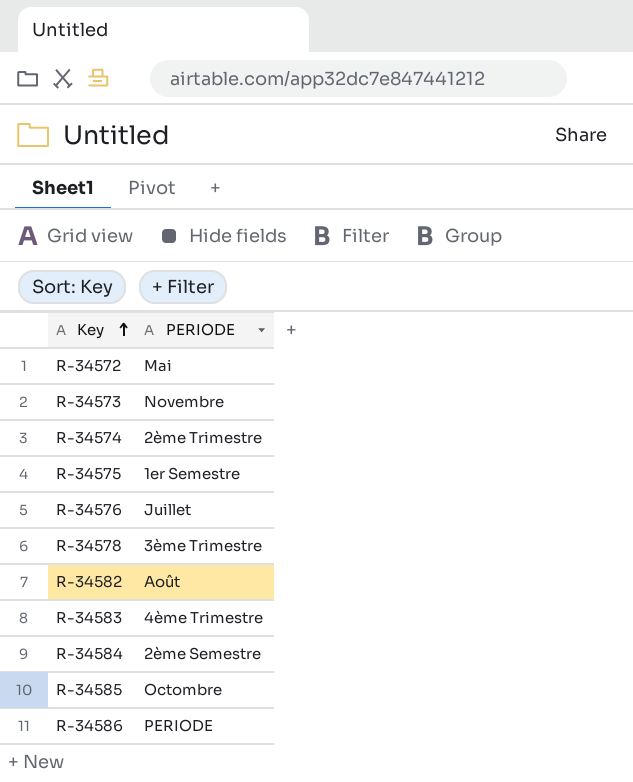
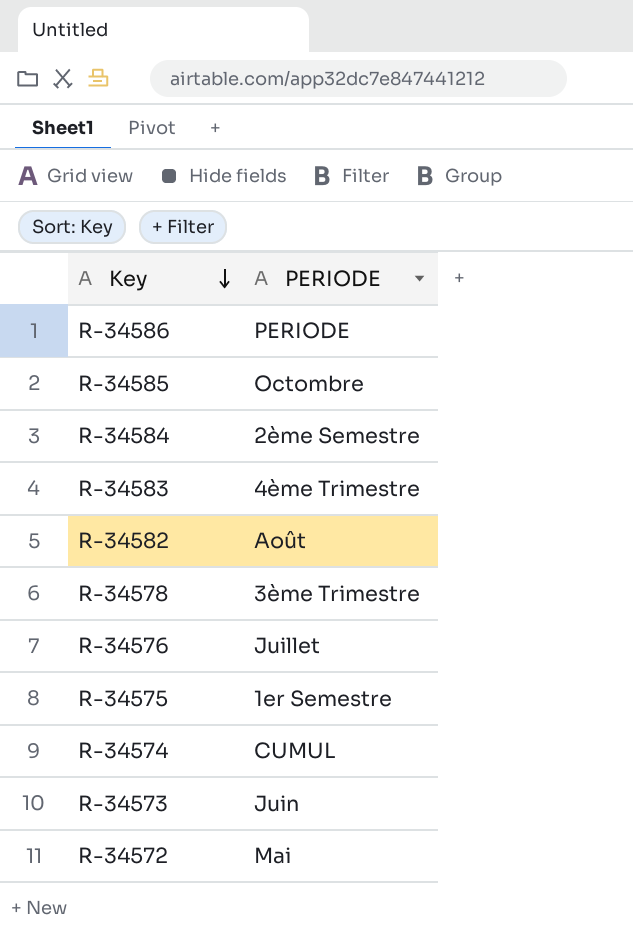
row order: Key ascending -> Key descending
R-34574 | PERIODE: 2ème Trimestre -> CUMUL
R-34573 | PERIODE: Novembre -> Juin

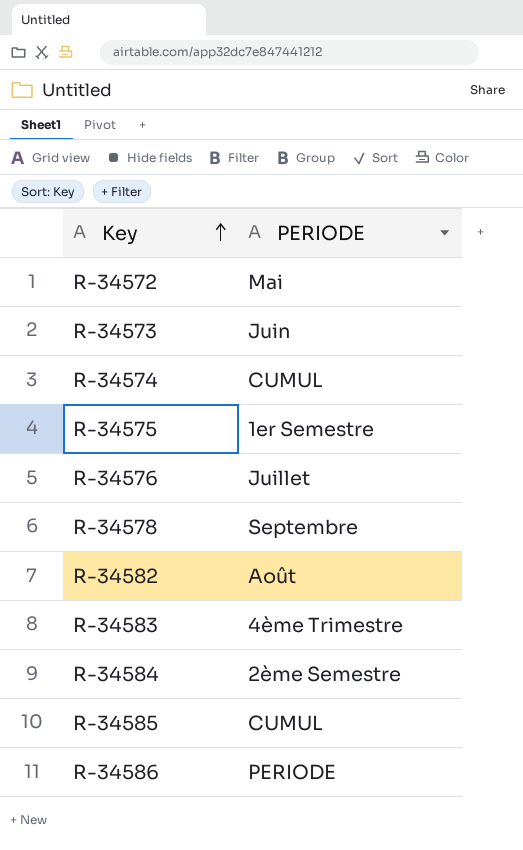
row order: Key descending -> Key ascending
R-34578 | PERIODE: 3ème Trimestre -> Septembre
R-34585 | PERIODE: Octombre -> CUMUL

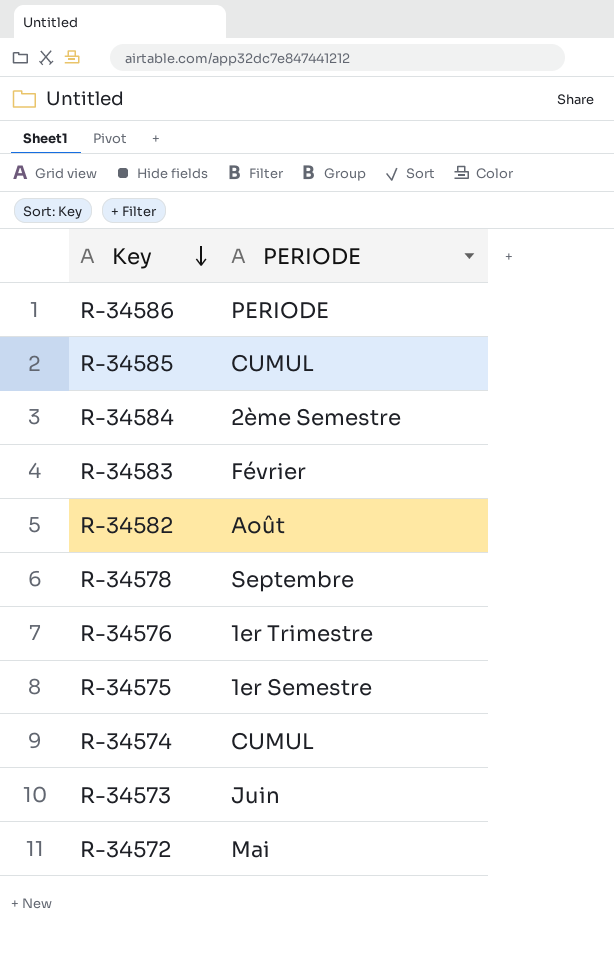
row order: Key ascending -> Key descending
R-34583 | PERIODE: 4ème Trimestre -> Février
R-34576 | PERIODE: Juillet -> 1er Trimestre

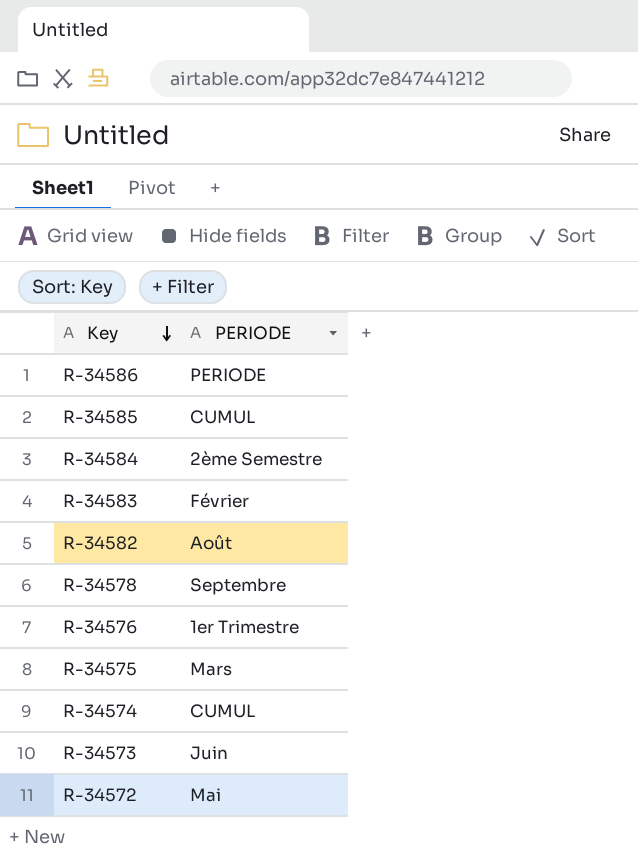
R-34575 | PERIODE: 1er Semestre -> Mars

